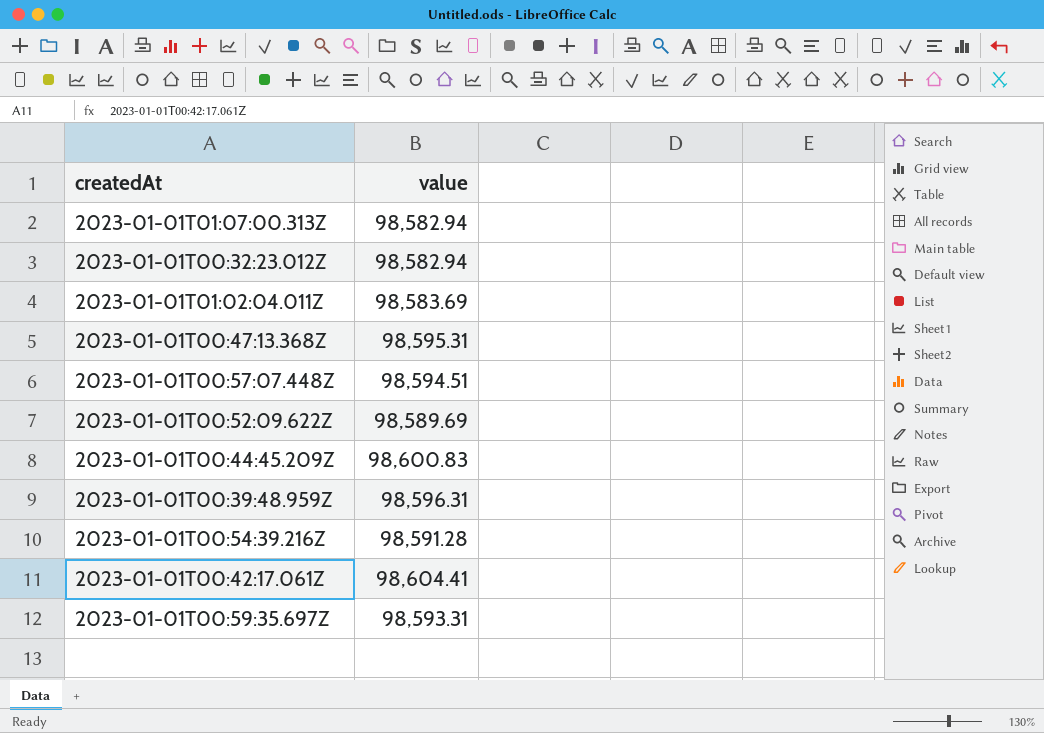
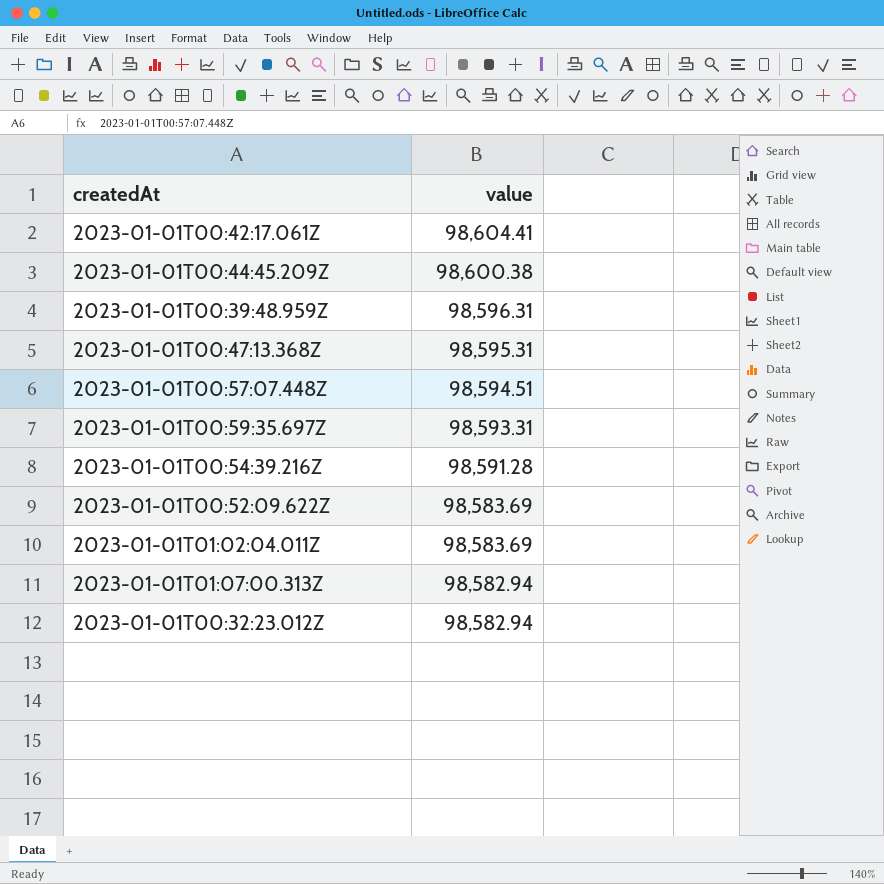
row order: none -> value descending
2023-01-01T00:44:45.209Z | value: 98,600.83 -> 98,600.38
2023-01-01T00:52:09.622Z | value: 98,589.69 -> 98,583.69

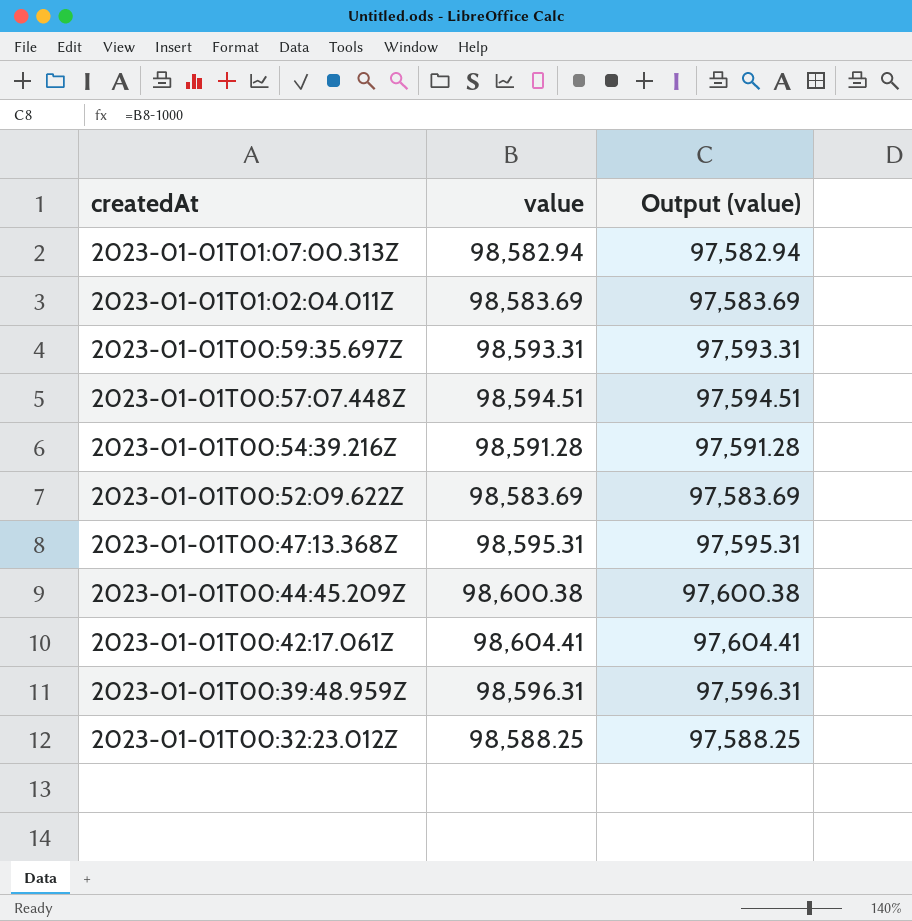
row order: value descending -> createdAt descending
column Output (value) | formula: none -> [value] - 1000
2023-01-01T00:32:23.012Z | value: 98,582.94 -> 98,588.25

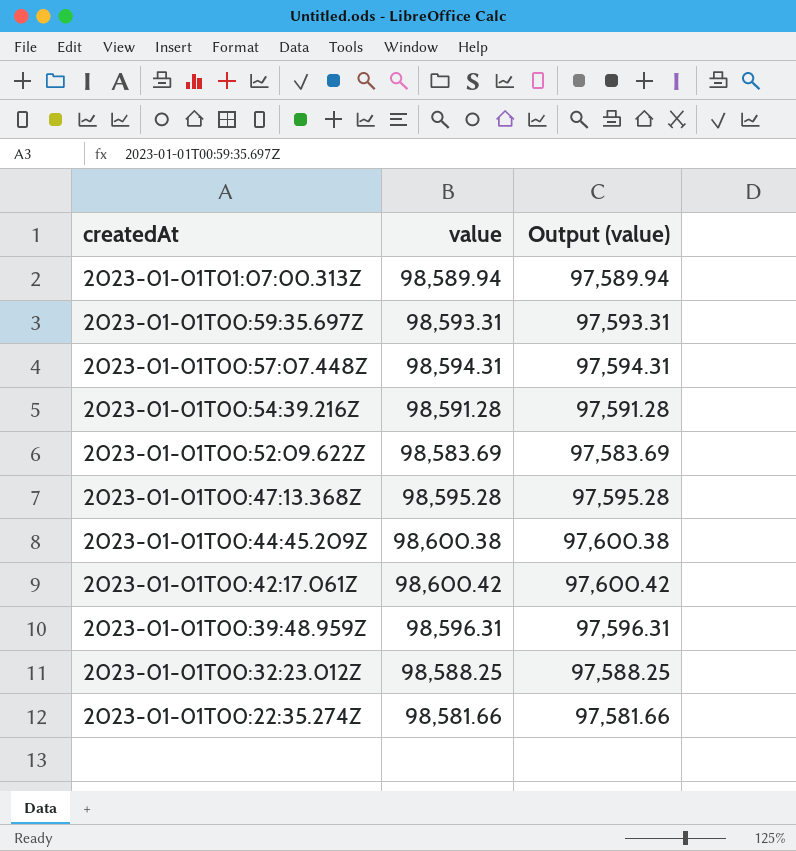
row 2023-01-01T01:02:04.011Z: 98,583.69 | 97,583.69 -> none
2023-01-01T01:07:00.313Z | value: 98,582.94 -> 98,589.94
2023-01-01T01:07:00.313Z | Output (value): 97,582.94 -> 97,589.94
2023-01-01T00:57:07.448Z | value: 98,594.51 -> 98,594.31
2023-01-01T00:57:07.448Z | Output (value): 97,594.51 -> 97,594.31
2023-01-01T00:47:13.368Z | value: 98,595.31 -> 98,595.28
2023-01-01T00:47:13.368Z | Output (value): 97,595.31 -> 97,595.28
2023-01-01T00:42:17.061Z | value: 98,604.41 -> 98,600.42
2023-01-01T00:42:17.061Z | Output (value): 97,604.41 -> 97,600.42
row 2023-01-01T00:22:35.274Z: none -> 98,581.66 | 97,581.66

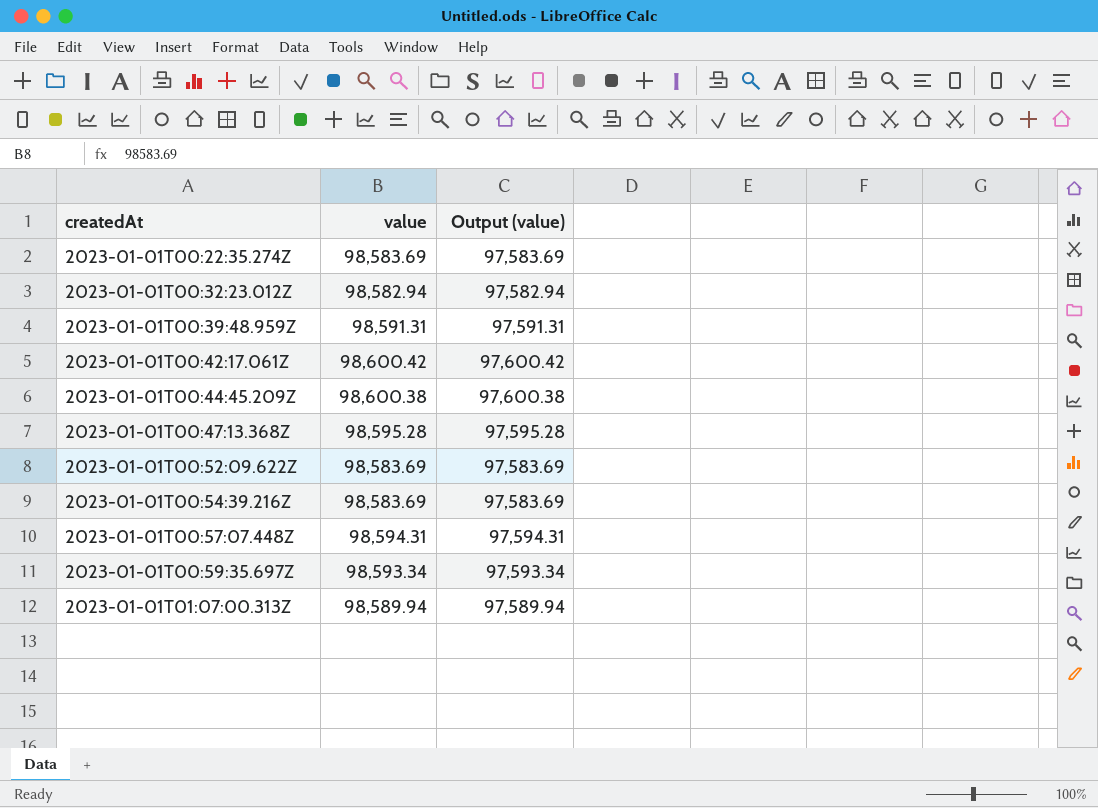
row order: createdAt descending -> createdAt ascending
2023-01-01T00:22:35.274Z | value: 98,581.66 -> 98,583.69
2023-01-01T00:22:35.274Z | Output (value): 97,581.66 -> 97,583.69
2023-01-01T00:32:23.012Z | value: 98,588.25 -> 98,582.94
2023-01-01T00:32:23.012Z | Output (value): 97,588.25 -> 97,582.94
2023-01-01T00:39:48.959Z | value: 98,596.31 -> 98,591.31
2023-01-01T00:39:48.959Z | Output (value): 97,596.31 -> 97,591.31
2023-01-01T00:54:39.216Z | value: 98,591.28 -> 98,583.69
2023-01-01T00:54:39.216Z | Output (value): 97,591.28 -> 97,583.69
2023-01-01T00:59:35.697Z | value: 98,593.31 -> 98,593.34
2023-01-01T00:59:35.697Z | Output (value): 97,593.31 -> 97,593.34

